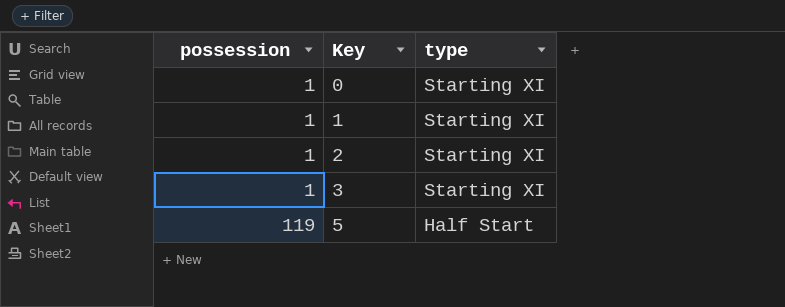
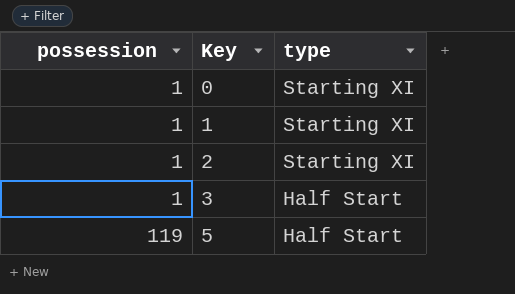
3 | type: Starting XI -> Half Start

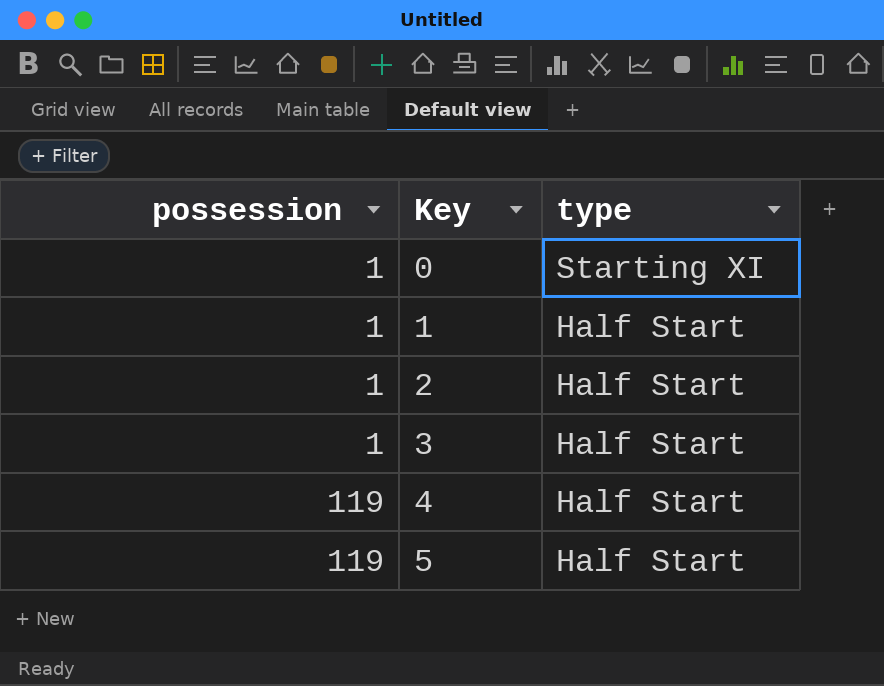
1 | type: Starting XI -> Half Start
2 | type: Starting XI -> Half Start
row 4: none -> 119 | Half Start

